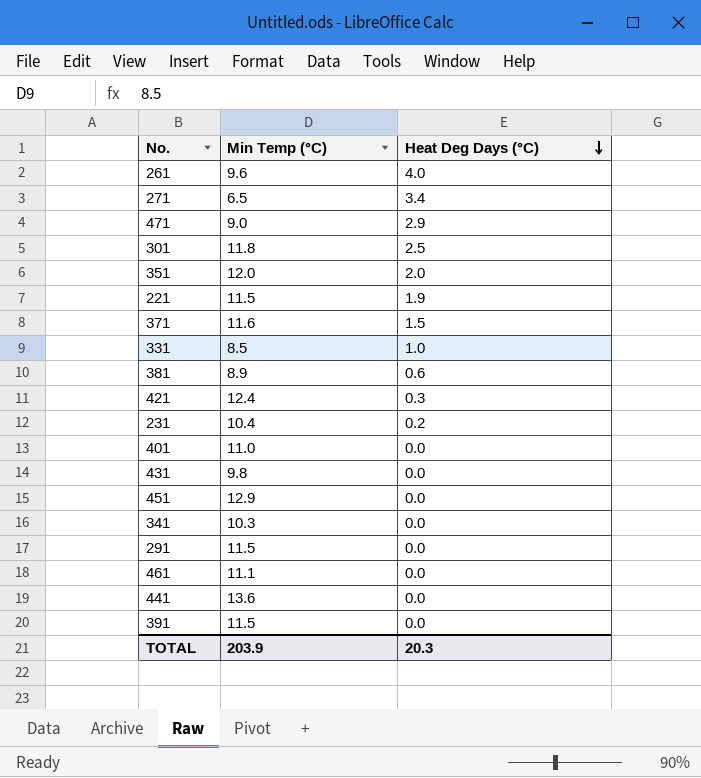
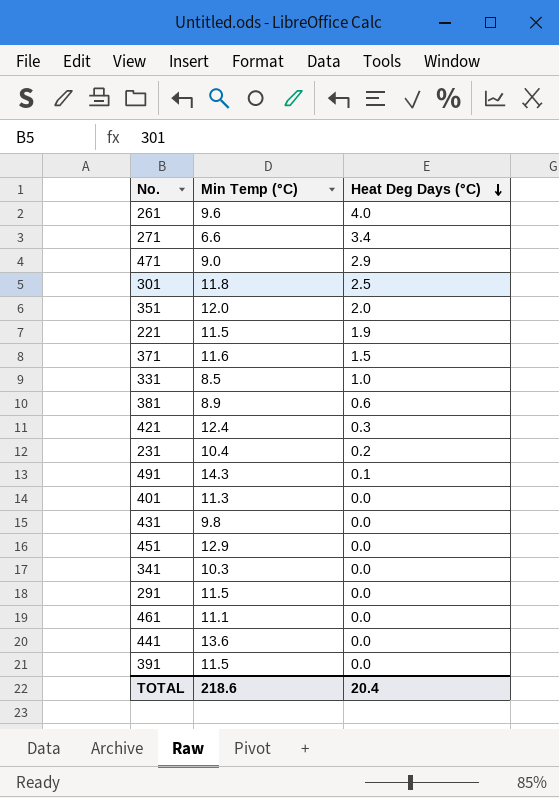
271 | Min Temp (°C): 6.5 -> 6.6
row 491: none -> 14.3 | 0.1
401 | Min Temp (°C): 11.0 -> 11.3
TOTAL | Min Temp (°C): 203.9 -> 218.6
TOTAL | Heat Deg Days (°C): 20.3 -> 20.4

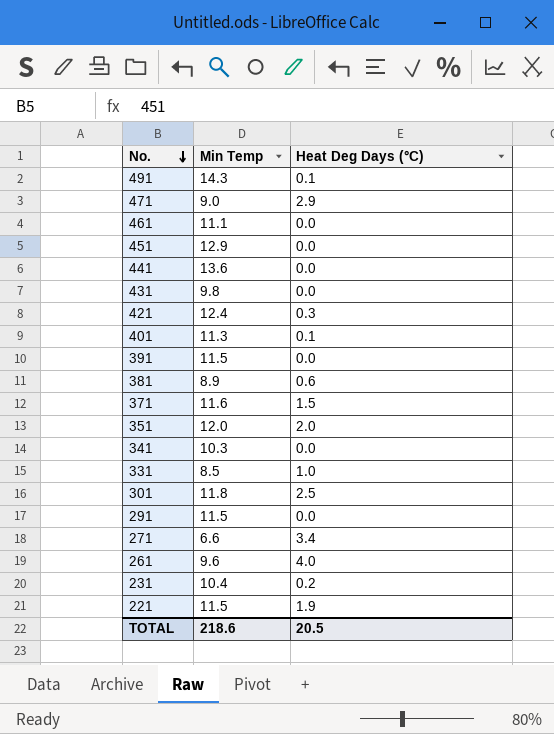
row order: Heat Deg Days (°C) descending -> No. descending
column name: Min Temp (°C) -> Min Temp
401 | Heat Deg Days (°C): 0.0 -> 0.1
TOTAL | Heat Deg Days (°C): 20.4 -> 20.5

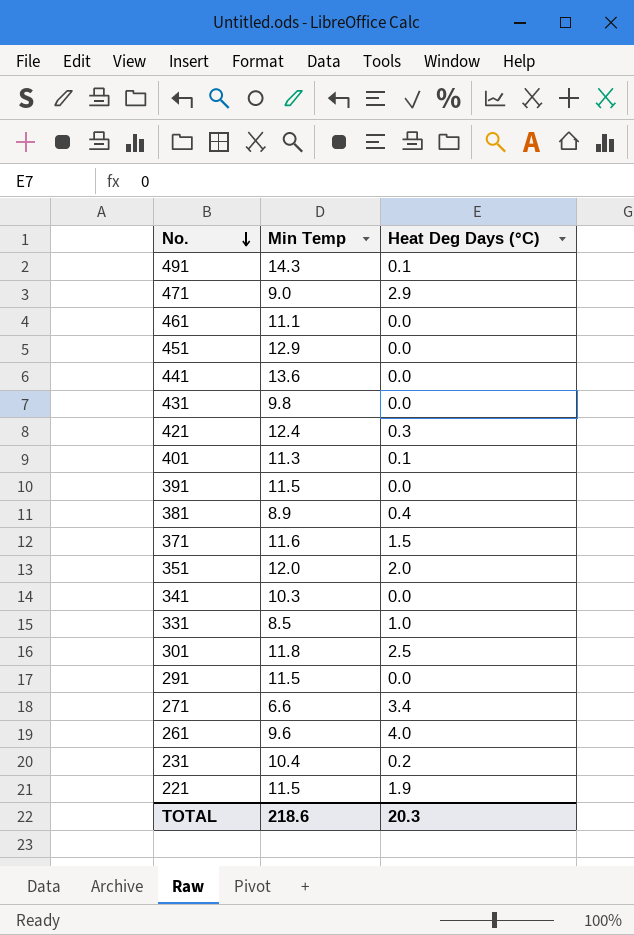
381 | Heat Deg Days (°C): 0.6 -> 0.4
TOTAL | Heat Deg Days (°C): 20.5 -> 20.3

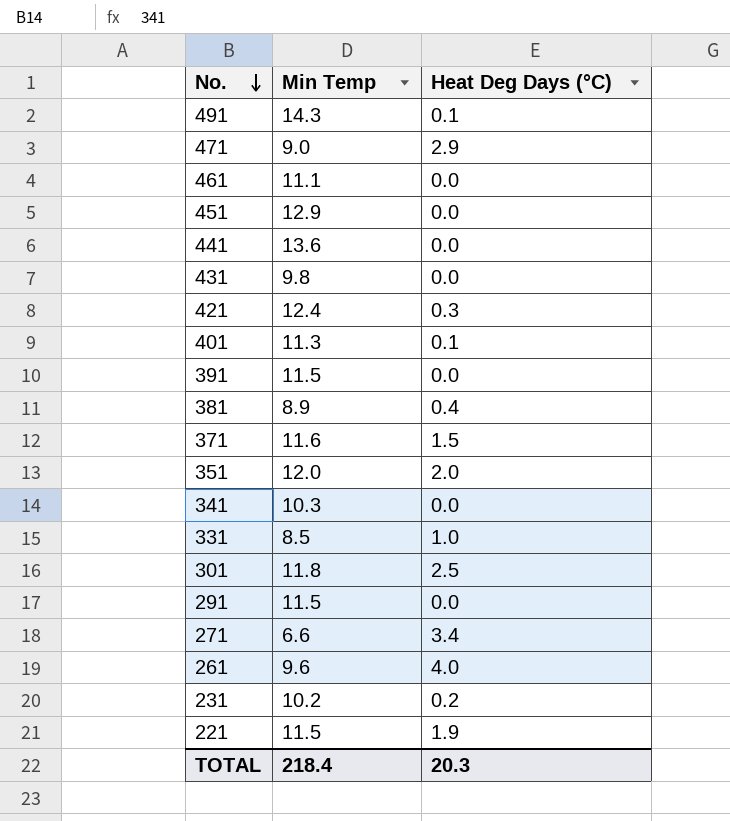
231 | Min Temp: 10.4 -> 10.2
TOTAL | Min Temp: 218.6 -> 218.4

